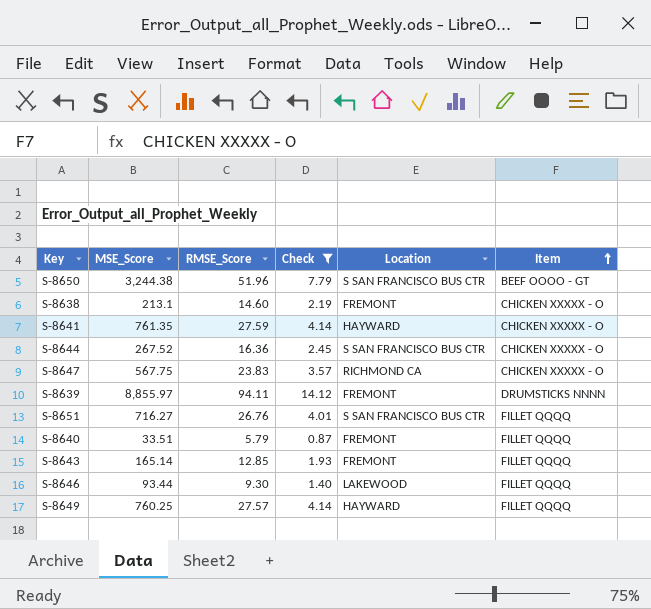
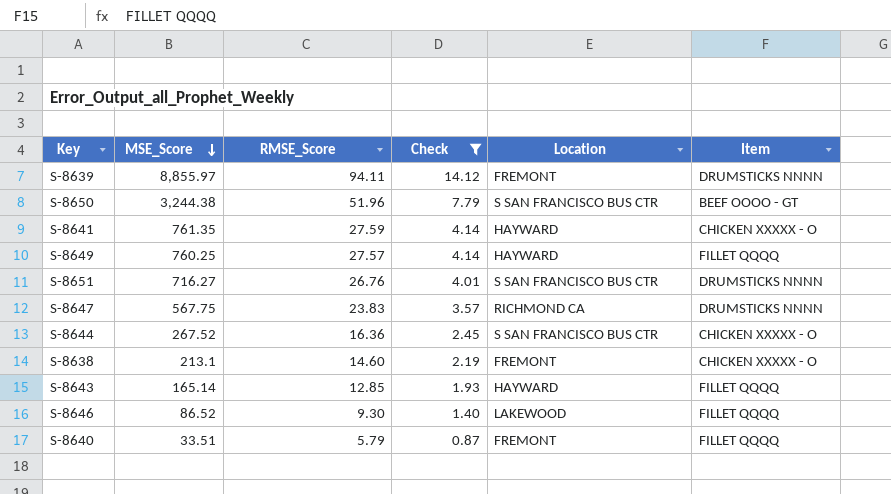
row order: Item ascending -> MSE_Score descending
S-8651 | Item: FILLET QQQQ -> DRUMSTICKS NNNN
S-8647 | Item: CHICKEN XXXXX - O -> DRUMSTICKS NNNN
S-8643 | Location: FREMONT -> HAYWARD
S-8646 | MSE_Score: 93.44 -> 86.52

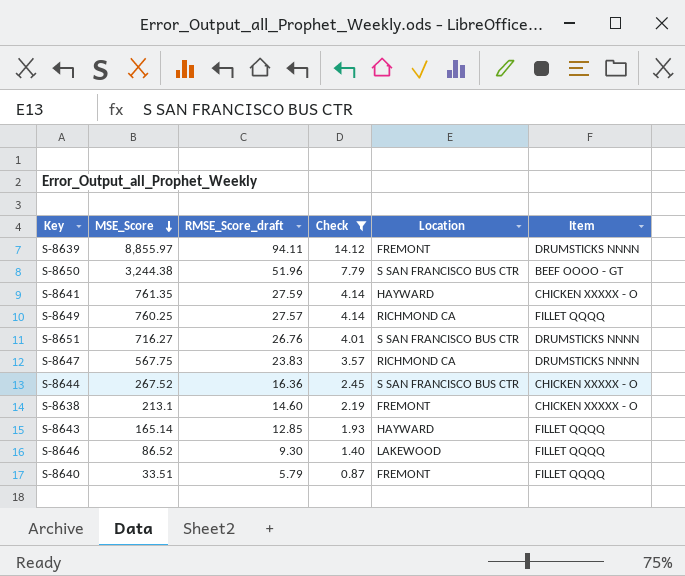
column name: RMSE_Score -> RMSE_Score_draft
S-8649 | Location: HAYWARD -> RICHMOND CA

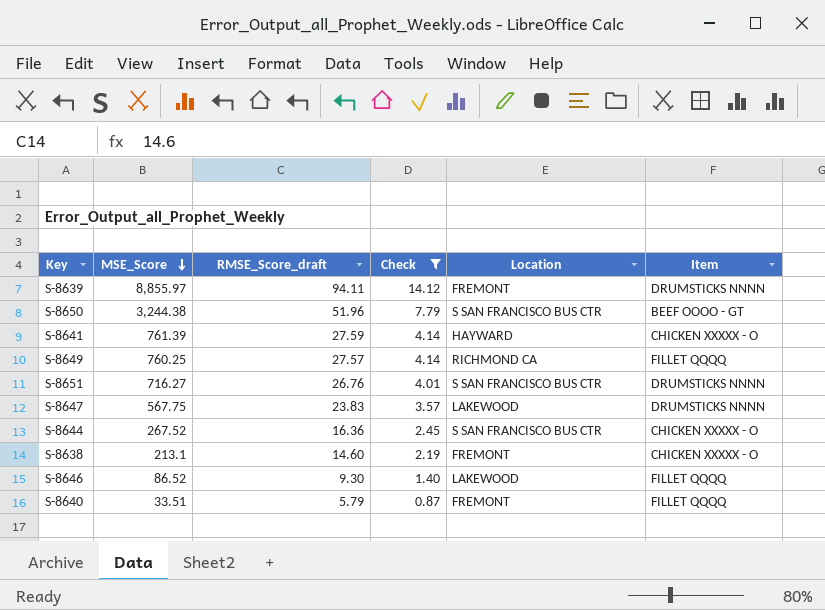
row S-8643: 165.14 | 12.85 | 1.93 | HAYWARD | FILLET QQQQ -> none
S-8641 | MSE_Score: 761.35 -> 761.39
S-8647 | Location: RICHMOND CA -> LAKEWOOD

